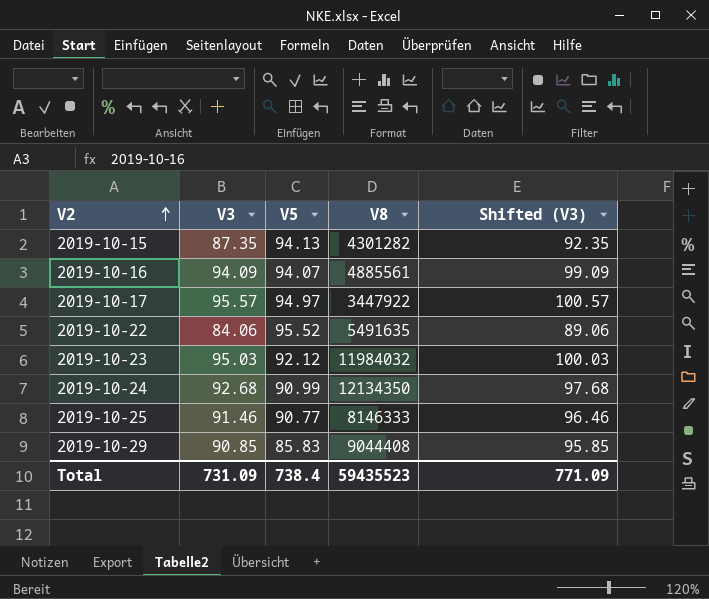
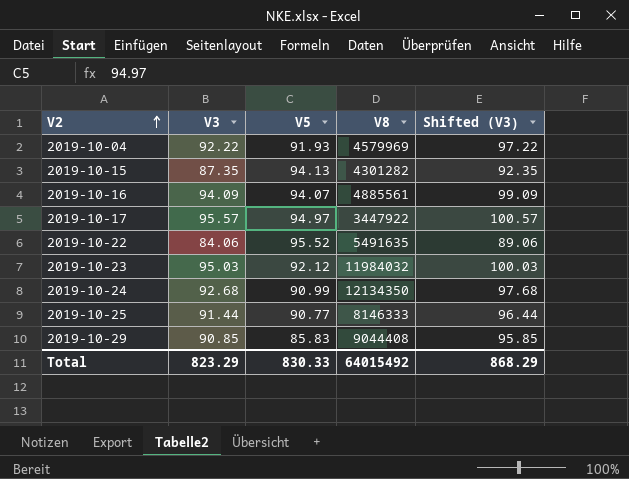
row 2019-10-04: none -> 92.22 | 91.93 | 4579969 | 97.22
2019-10-25 | V3: 91.46 -> 91.44
2019-10-25 | Shifted (V3): 96.46 -> 96.44
Total | V3: 731.09 -> 823.29
Total | V5: 738.4 -> 830.33
Total | V8: 59435523 -> 64015492
Total | Shifted (V3): 771.09 -> 868.29

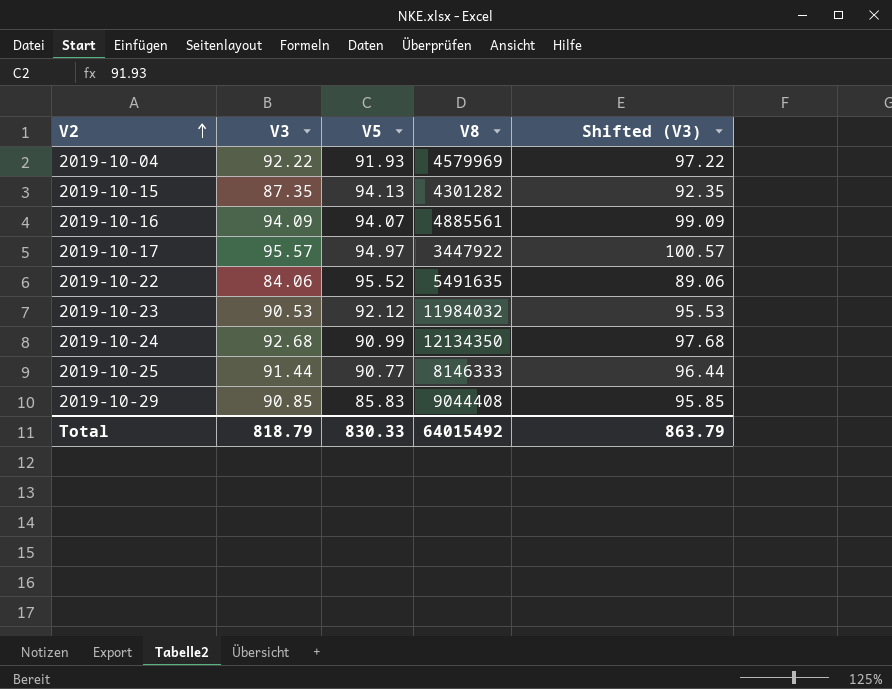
2019-10-23 | V3: 95.03 -> 90.53
2019-10-23 | Shifted (V3): 100.03 -> 95.53
Total | V3: 823.29 -> 818.79
Total | Shifted (V3): 868.29 -> 863.79

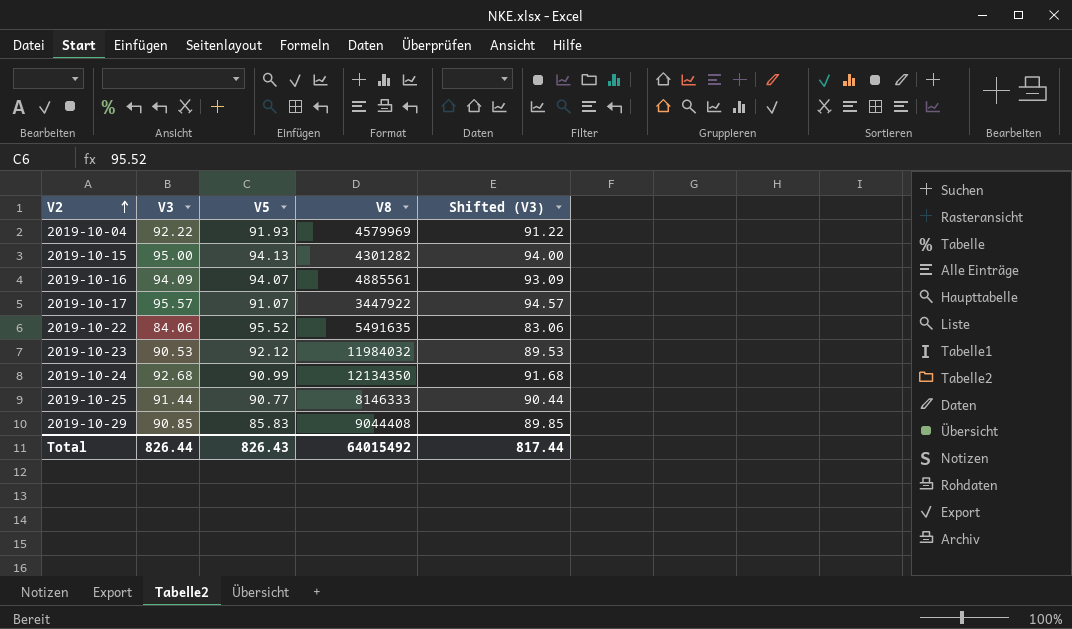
column Shifted (V3) | formula: [V3] + 5 -> [V3] - 1
2019-10-15 | V3: 87.35 -> 95.00
2019-10-17 | V5: 94.97 -> 91.07
Total | V3: 818.79 -> 826.44
Total | V5: 830.33 -> 826.43
Total | Shifted (V3): 863.79 -> 817.44

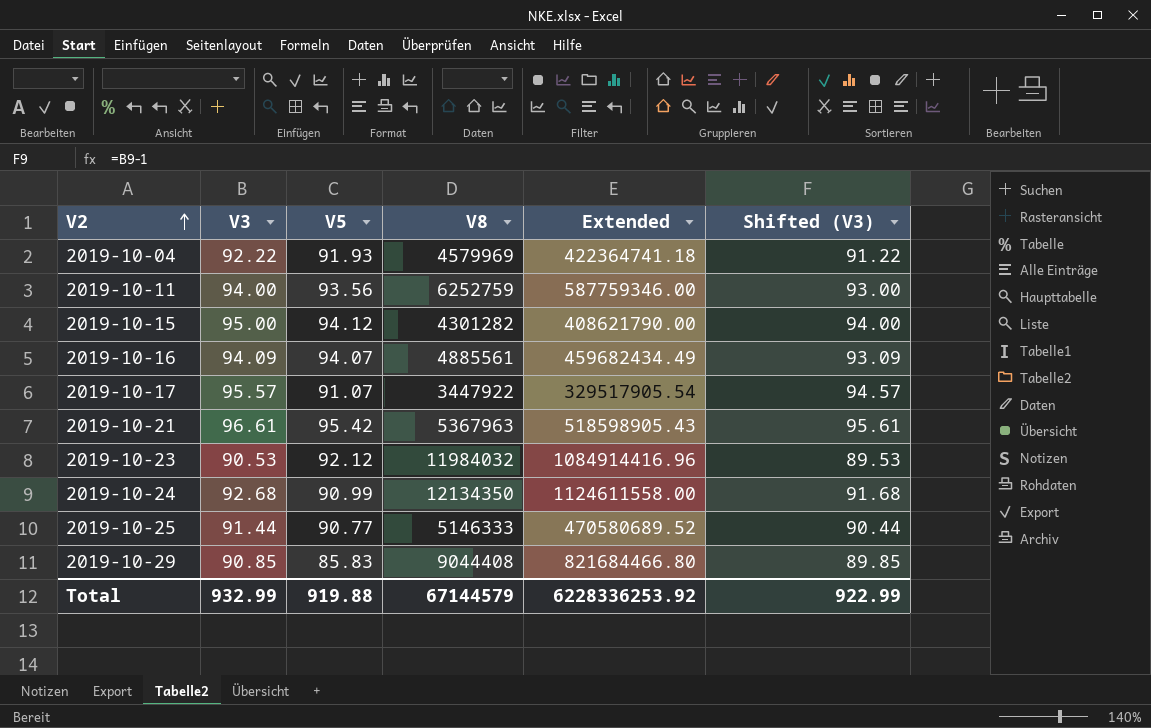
column Extended | formula: none -> [V3] * [V8]
row 2019-10-22: 84.06 | 95.52 | 5491635 | 83.06 -> none
row 2019-10-11: none -> 94.00 | 93.56 | 6252759 | 587759346.00 | 93.00
2019-10-15 | V5: 94.13 -> 94.12
row 2019-10-21: none -> 96.61 | 95.42 | 5367963 | 518598905.43 | 95.61
2019-10-25 | V8: 8146333 -> 5146333
Total | V3: 826.44 -> 932.99
Total | V5: 826.43 -> 919.88
Total | V8: 64015492 -> 67144579
Total | Shifted (V3): 817.44 -> 922.99

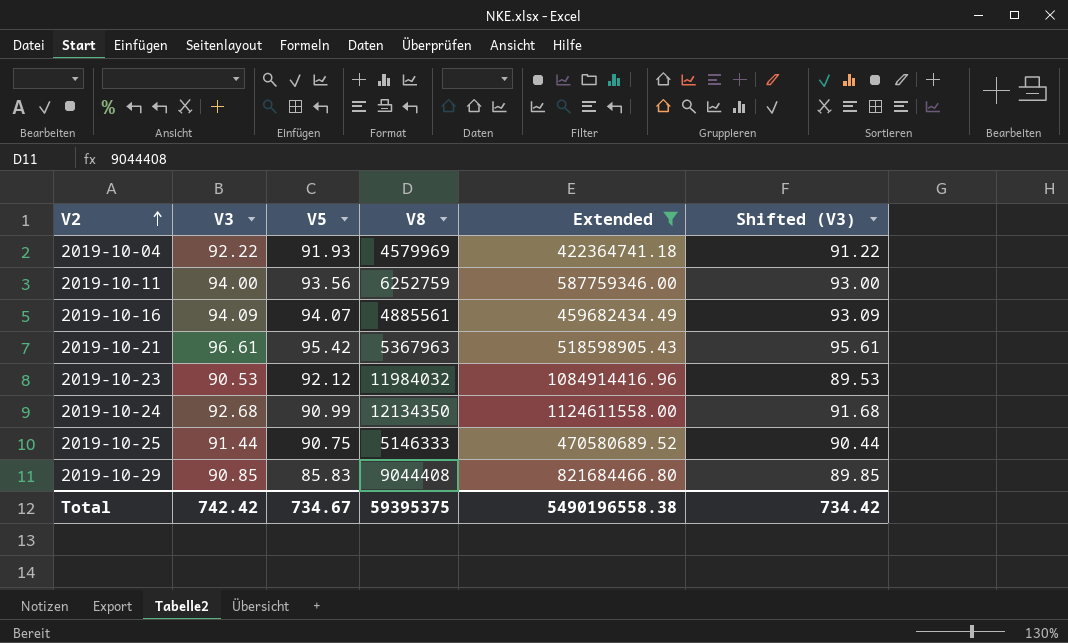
filter: none -> Extended >= 422364741.18
2019-10-25 | V5: 90.77 -> 90.75
Total | V3: 932.99 -> 742.42
Total | V5: 919.88 -> 734.67
Total | V8: 67144579 -> 59395375
Total | Extended: 6228336253.92 -> 5490196558.38
Total | Shifted (V3): 922.99 -> 734.42

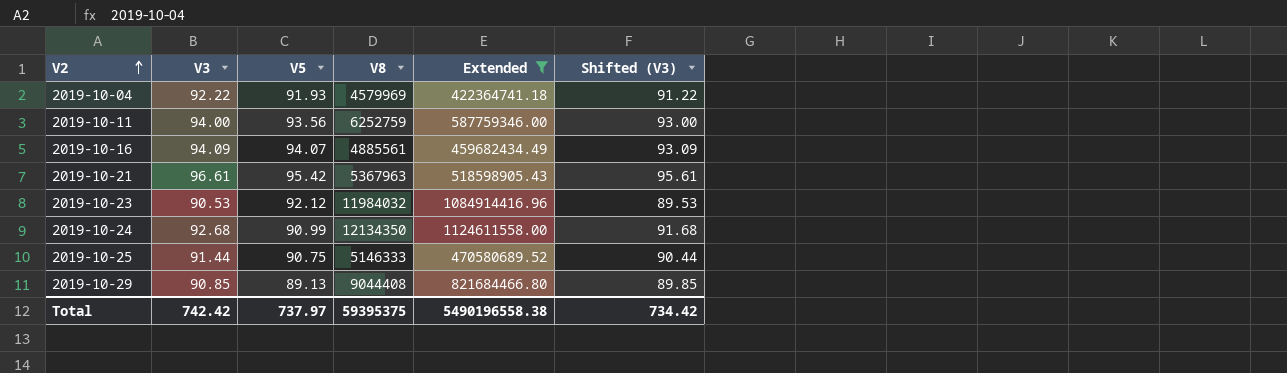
2019-10-29 | V5: 85.83 -> 89.13
Total | V5: 734.67 -> 737.97

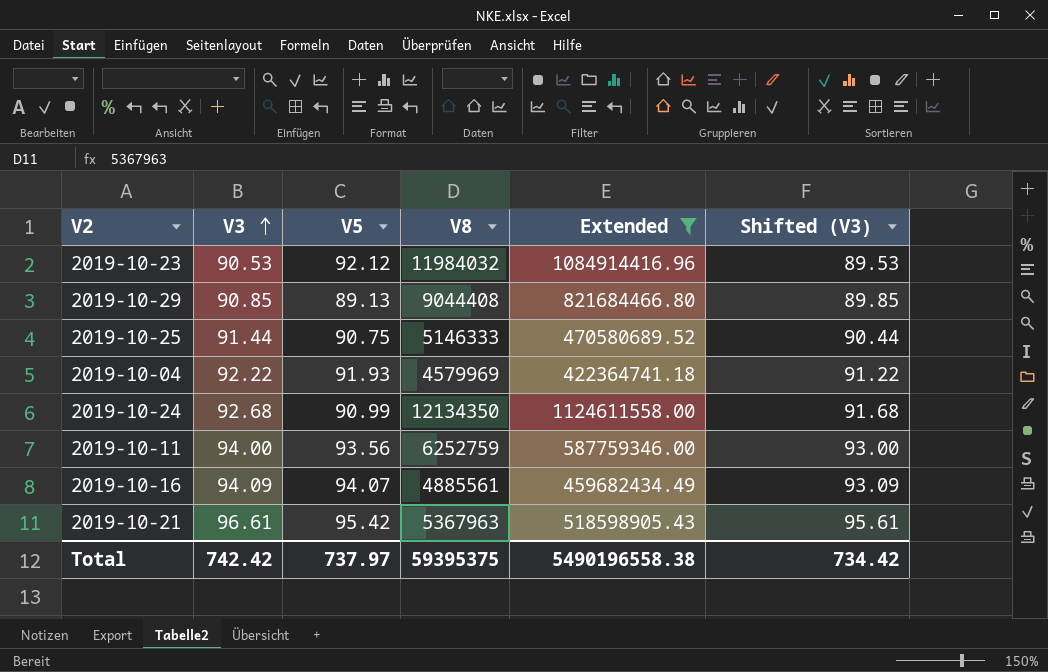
row order: V2 ascending -> V3 ascending

